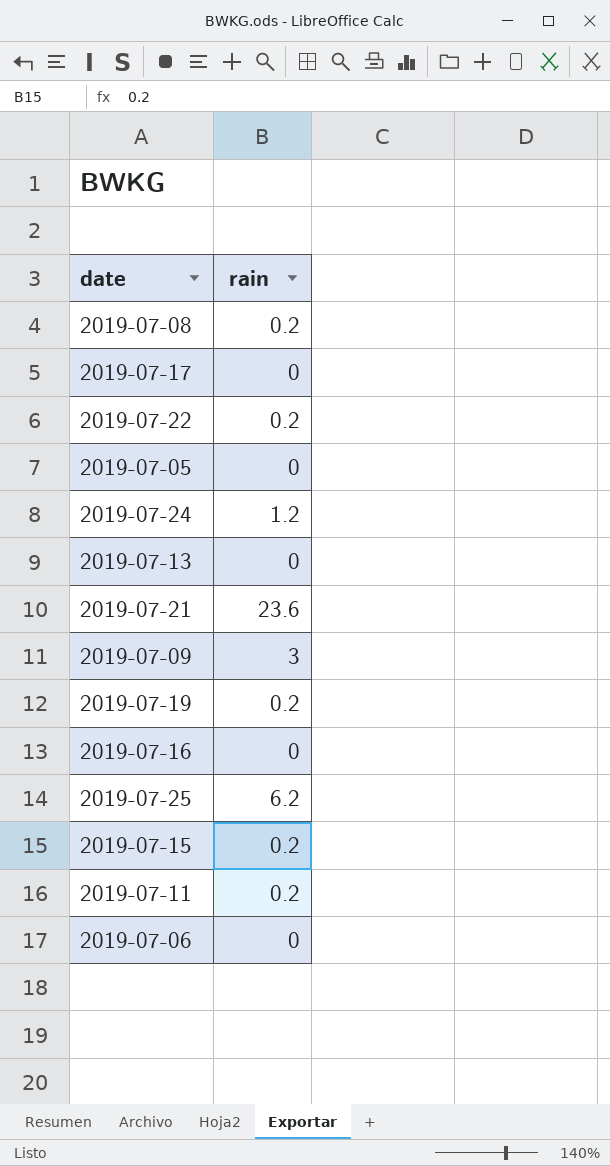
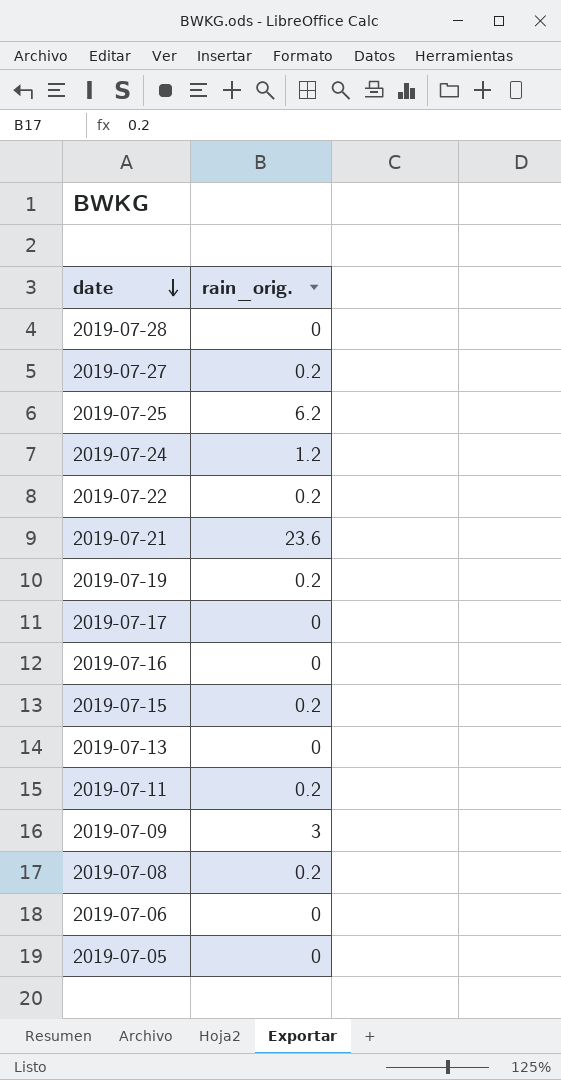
row order: none -> date descending
column name: rain -> rain_orig.
row 2019-07-28: none -> 0
row 2019-07-27: none -> 0.2

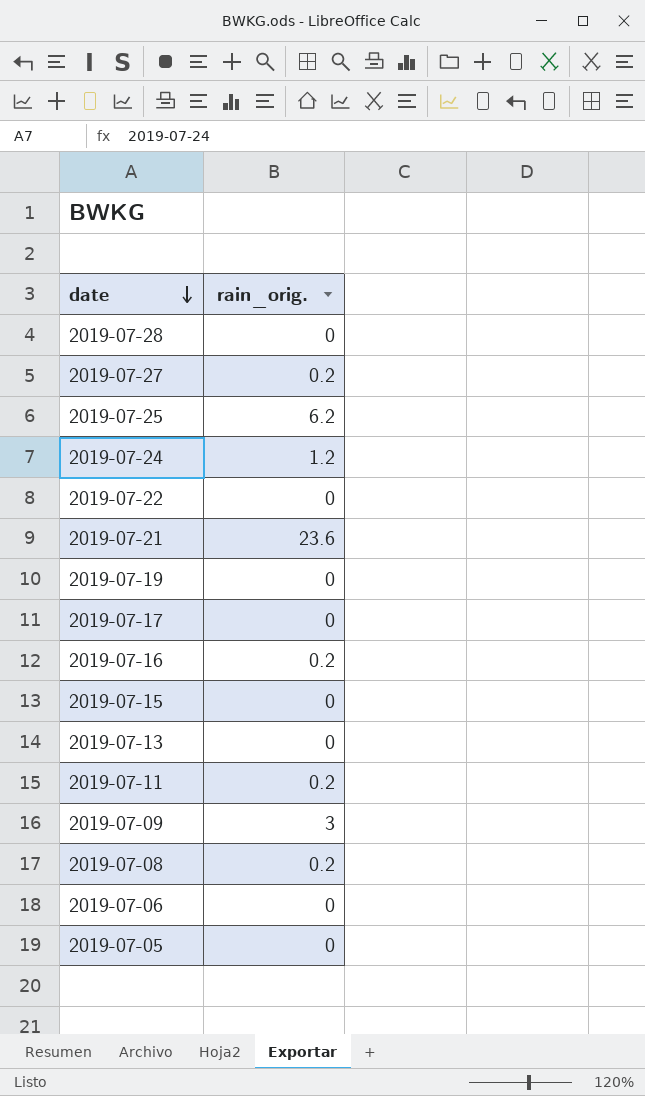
2019-07-22 | rain_orig.: 0.2 -> 0
2019-07-19 | rain_orig.: 0.2 -> 0
2019-07-16 | rain_orig.: 0 -> 0.2
2019-07-15 | rain_orig.: 0.2 -> 0

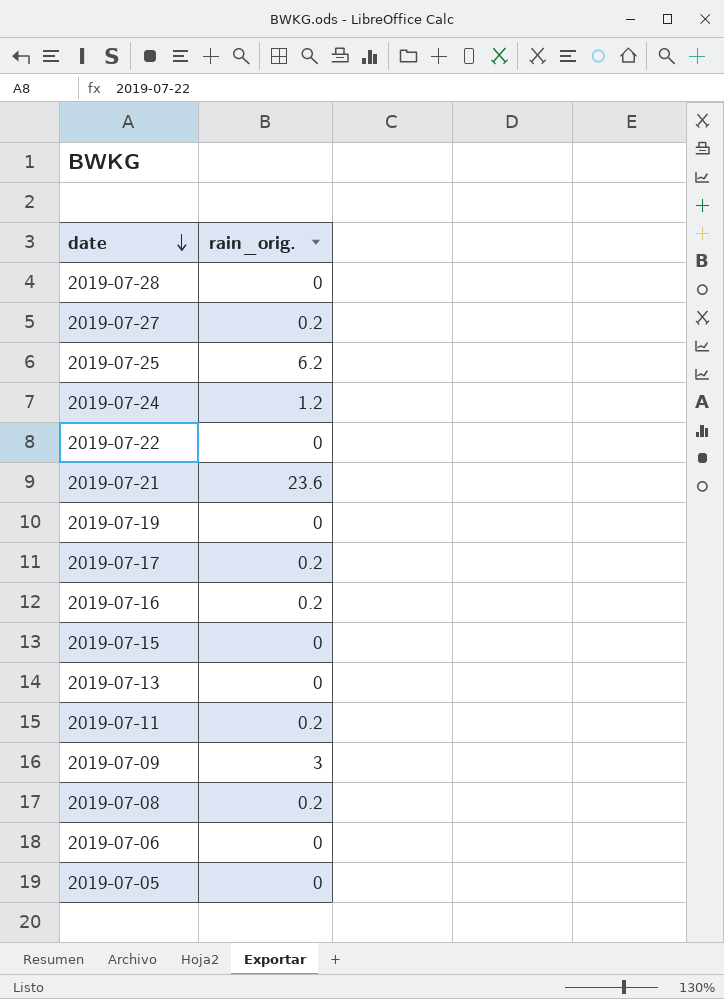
2019-07-17 | rain_orig.: 0 -> 0.2

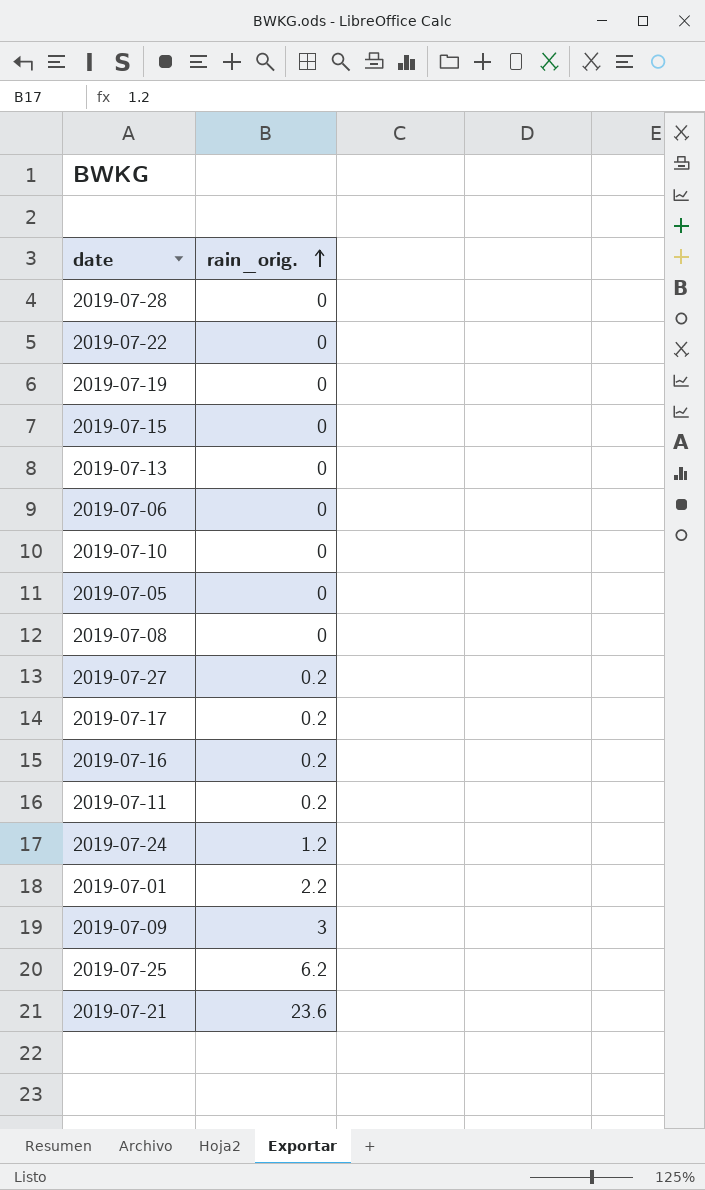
row order: date descending -> rain_orig. ascending
row 2019-07-10: none -> 0
2019-07-08 | rain_orig.: 0.2 -> 0
row 2019-07-01: none -> 2.2

